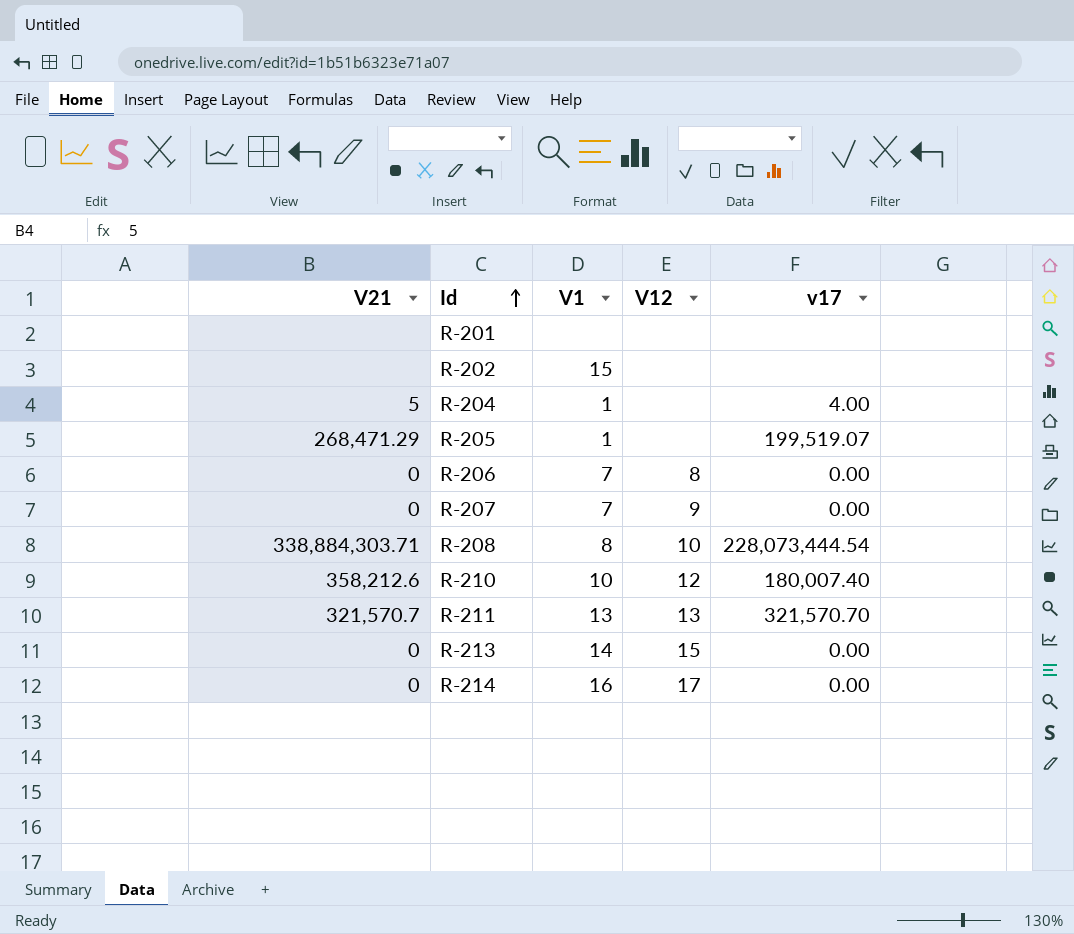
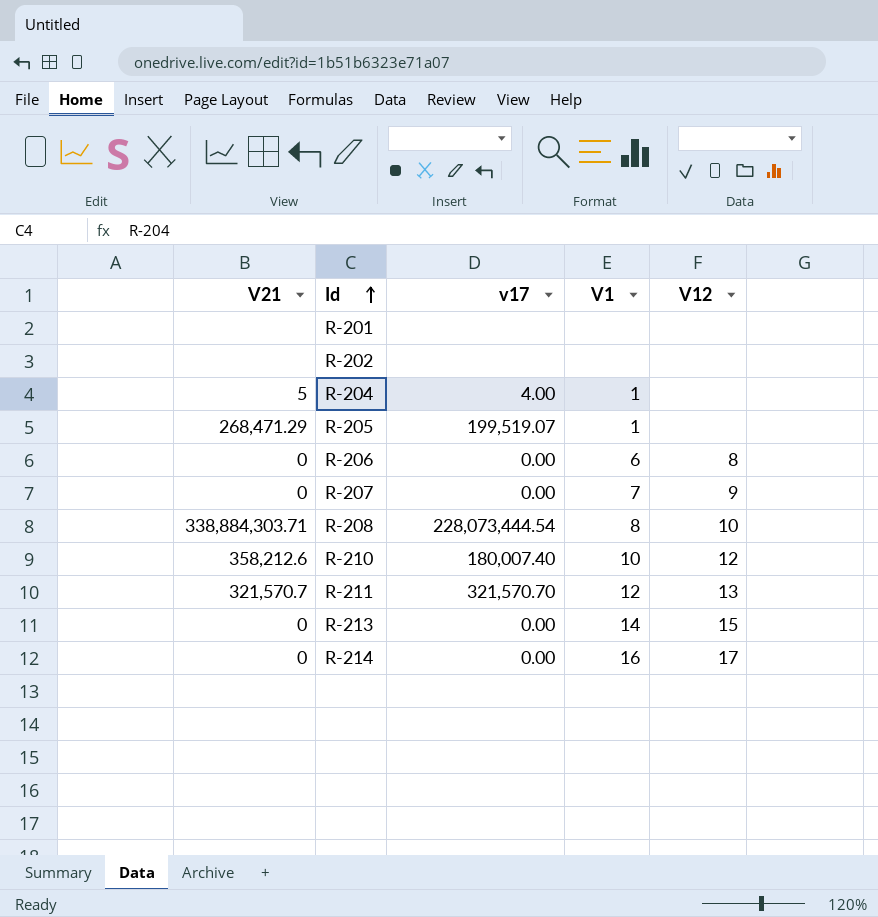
column v17 | position: 5 -> 3
R-202 | V1: 15 -> none
R-206 | V1: 7 -> 6
R-211 | V1: 13 -> 12

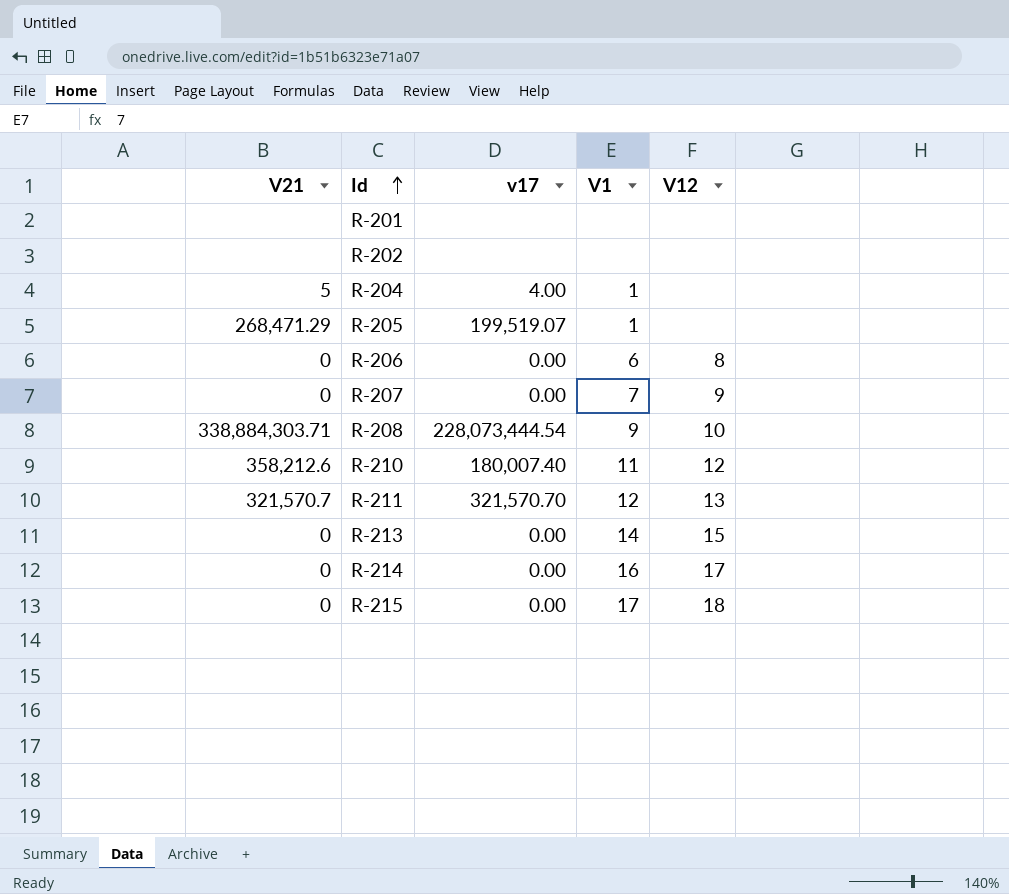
R-208 | V1: 8 -> 9
R-210 | V1: 10 -> 11
row R-215: none -> 0 | 0.00 | 17 | 18

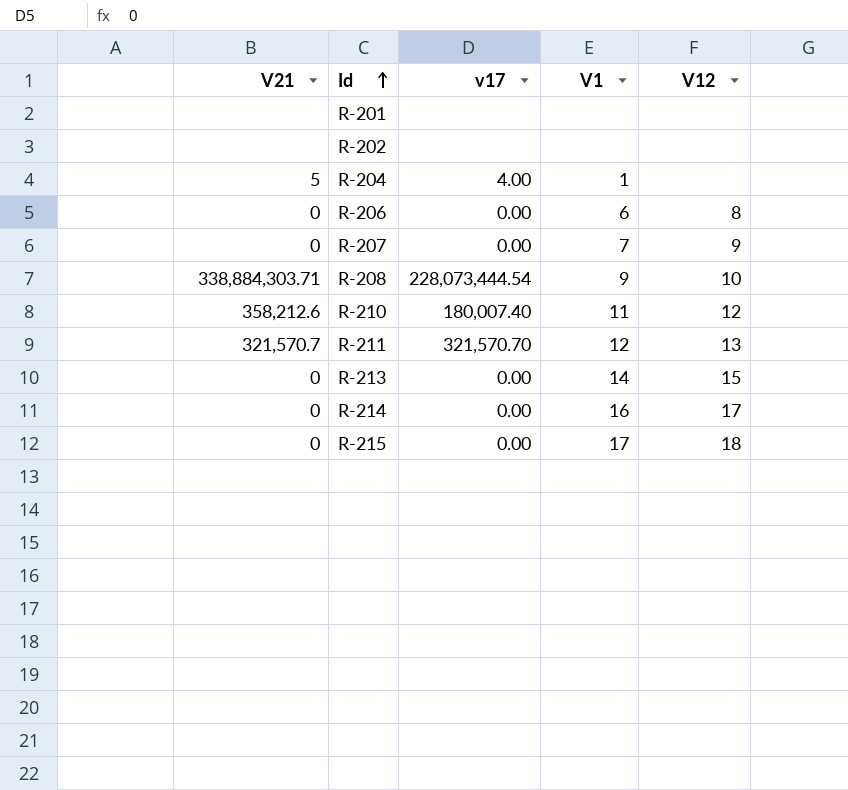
row R-205: 268,471.29 | 199,519.07 | 1 | none -> none

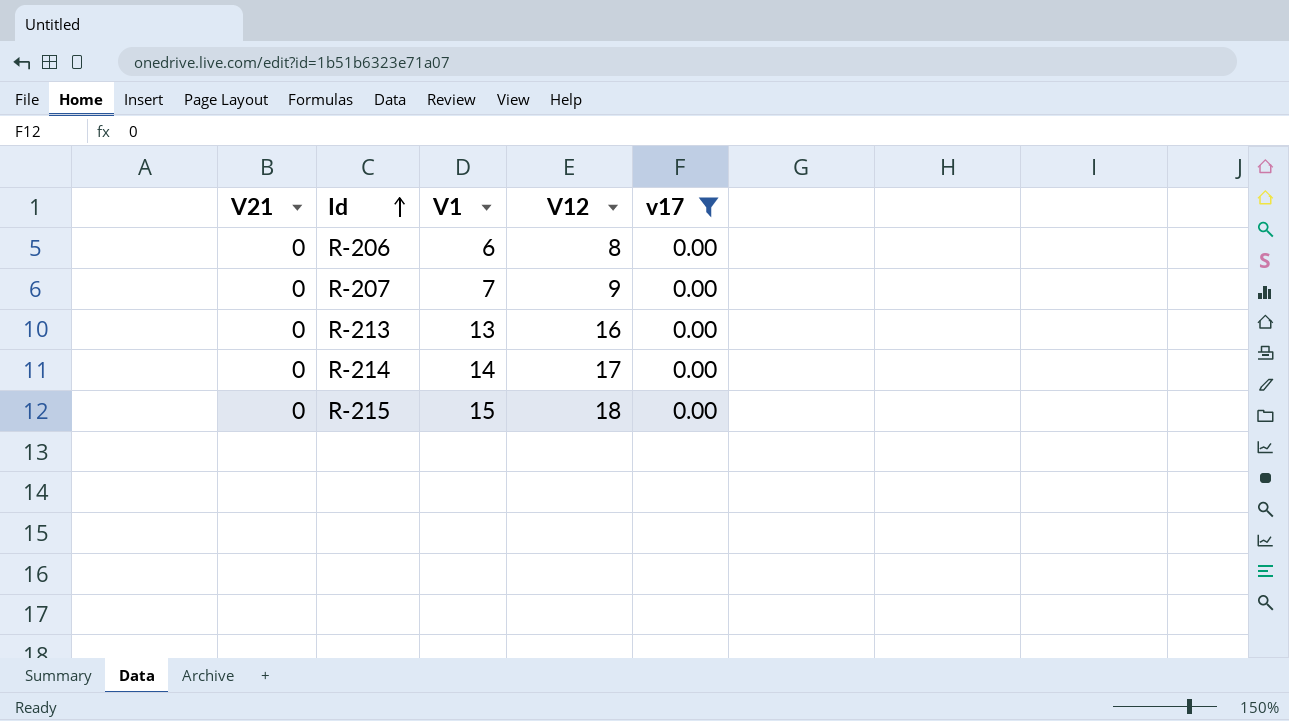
filter: none -> v17 = 0.00
column v17 | position: 3 -> 5
R-213 | V1: 14 -> 13
R-213 | V12: 15 -> 16
R-214 | V1: 16 -> 14
R-215 | V1: 17 -> 15

